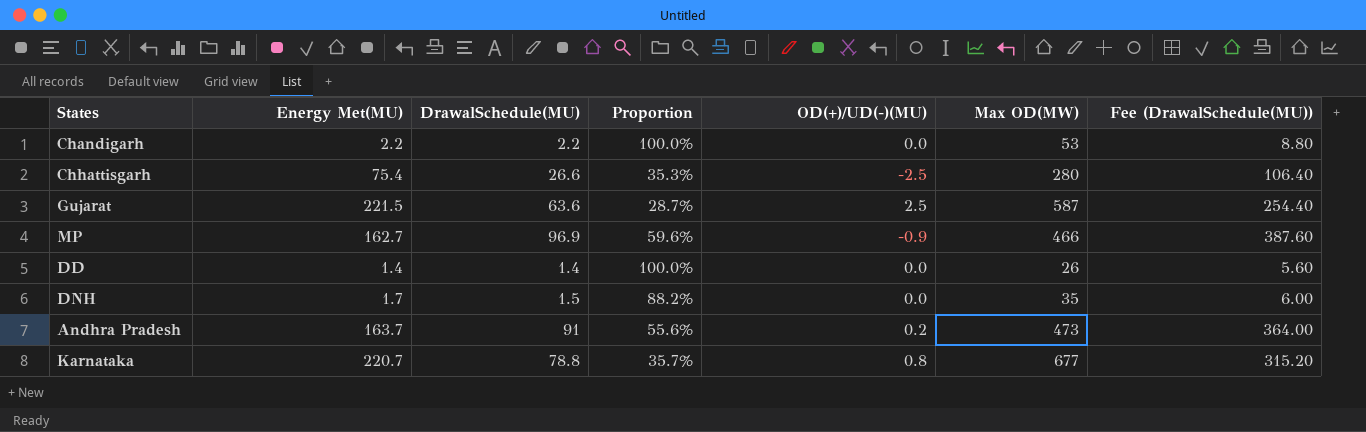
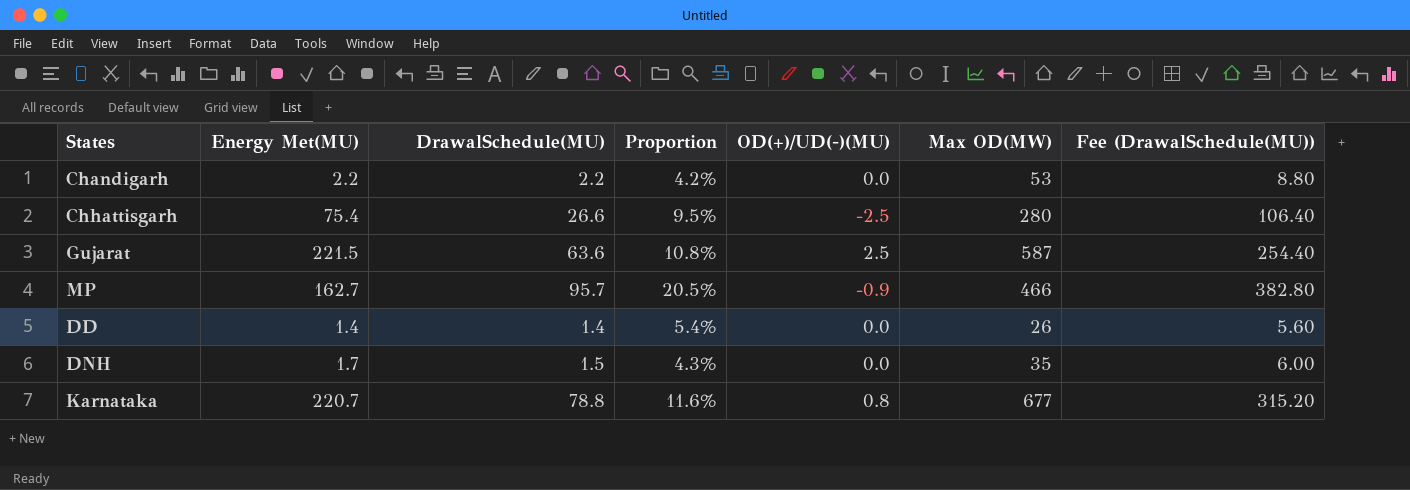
column Proportion | formula: [DrawalSchedule(MU)] / [Energy Met(MU)] -> [DrawalSchedule(MU)] / [Max OD(MW)]
row Andhra Pradesh: 163.7 | 91 | 55.6% | 0.2 | 473 | 364.00 -> none
MP | DrawalSchedule(MU): 96.9 -> 95.7
MP | Fee (DrawalSchedule(MU)): 387.60 -> 382.80

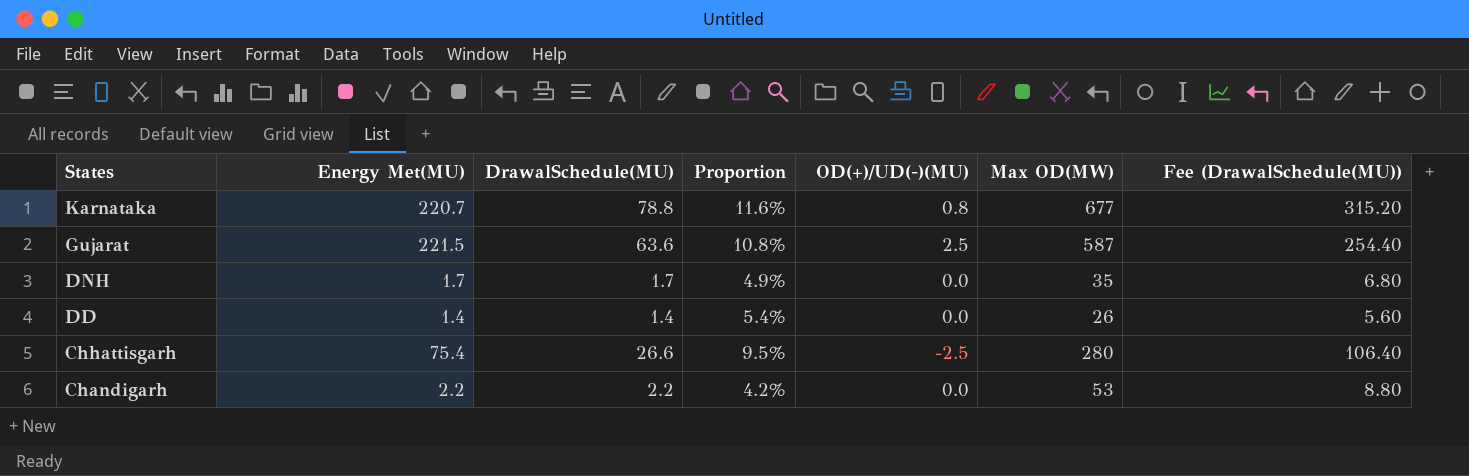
row order: none -> States descending
row MP: 162.7 | 95.7 | 20.5% | -0.9 | 466 | 382.80 -> none
DNH | DrawalSchedule(MU): 1.5 -> 1.7
DNH | Proportion: 4.3% -> 4.9%
DNH | Fee (DrawalSchedule(MU)): 6.00 -> 6.80

